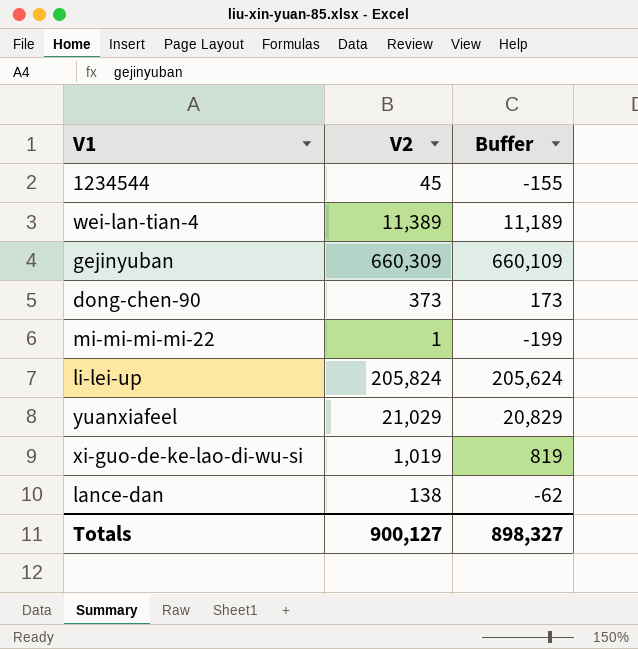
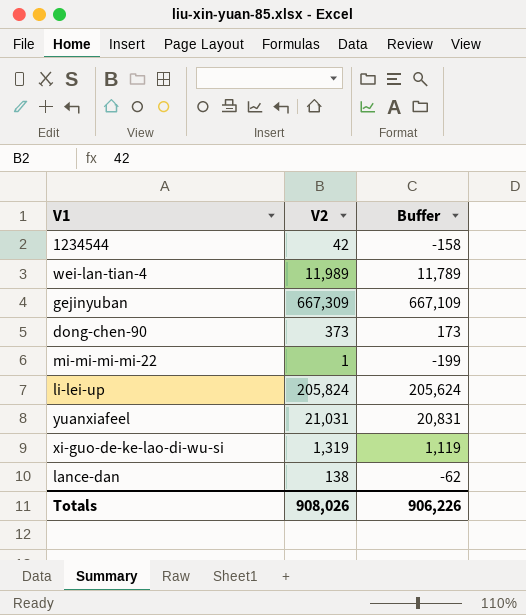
1234544 | V2: 45 -> 42
1234544 | Buffer: -155 -> -158
wei-lan-tian-4 | V2: 11,389 -> 11,989
wei-lan-tian-4 | Buffer: 11,189 -> 11,789
gejinyuban | V2: 660,309 -> 667,309
gejinyuban | Buffer: 660,109 -> 667,109
yuanxiafeel | V2: 21,029 -> 21,031
yuanxiafeel | Buffer: 20,829 -> 20,831
xi-guo-de-ke-lao-di-wu-si | V2: 1,019 -> 1,319
xi-guo-de-ke-lao-di-wu-si | Buffer: 819 -> 1,119
Totals | V2: 900,127 -> 908,026
Totals | Buffer: 898,327 -> 906,226

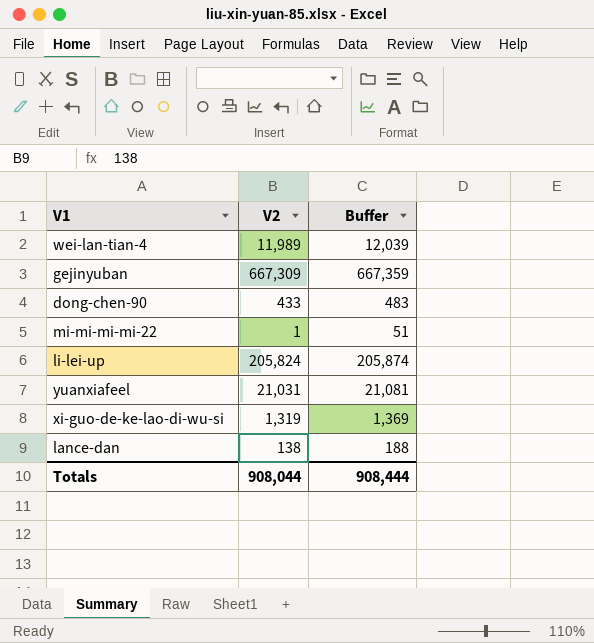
column Buffer | formula: [V2] - 200 -> [V2] + 50
row 1234544: 42 | -158 -> none
dong-chen-90 | V2: 373 -> 433
Totals | V2: 908,026 -> 908,044
Totals | Buffer: 906,226 -> 908,444

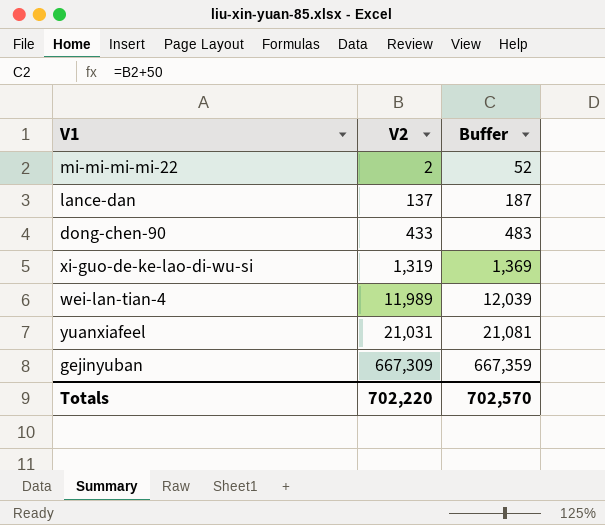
row order: none -> V2 ascending
row li-lei-up: 205,824 | 205,874 -> none
mi-mi-mi-mi-22 | V2: 1 -> 2
mi-mi-mi-mi-22 | Buffer: 51 -> 52
lance-dan | V2: 138 -> 137
lance-dan | Buffer: 188 -> 187
Totals | V2: 908,044 -> 702,220
Totals | Buffer: 908,444 -> 702,570

